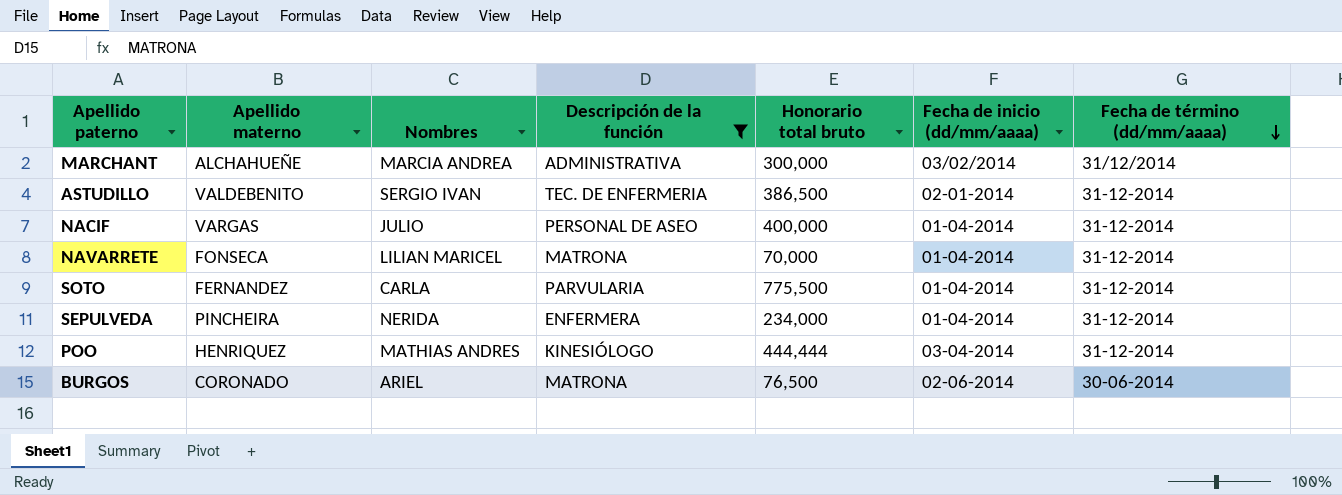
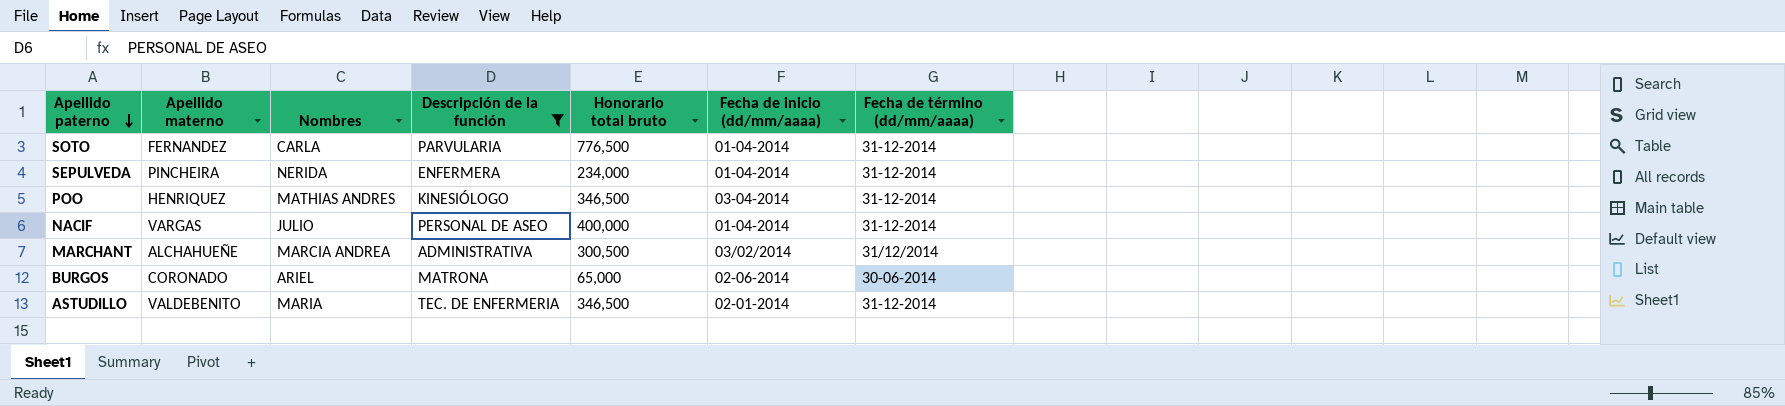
row order: Fecha de término (dd/mm/aaaa) descending -> Apellido paterno descending
row NAVARRETE: FONSECA | LILIAN MARICEL | MATRONA | 70,000 | 01-04-2014 | 31-12-2014 -> none
SOTO | Honorario total bruto: 775,500 -> 776,500
POO | Honorario total bruto: 444,444 -> 346,500
MARCHANT | Honorario total bruto: 300,000 -> 300,500
BURGOS | Honorario total bruto: 76,500 -> 65,000
ASTUDILLO | Nombres: SERGIO IVAN -> MARIA
ASTUDILLO | Honorario total bruto: 386,500 -> 346,500

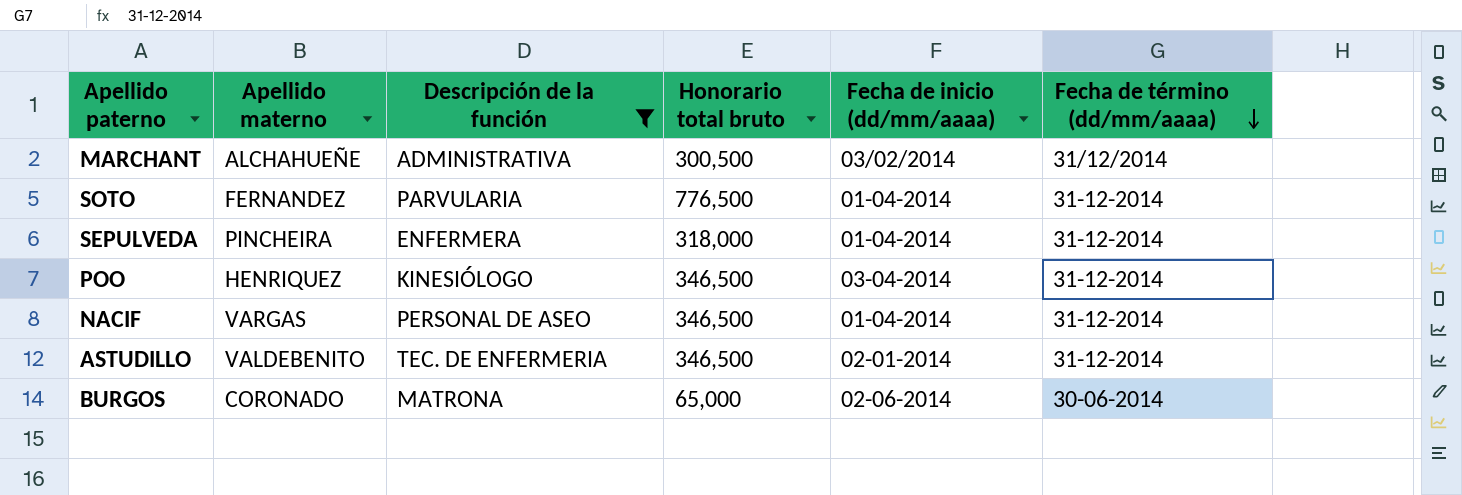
row order: Apellido paterno descending -> Fecha de término (dd/mm/aaaa) descending
column Nombres | position: 3 -> none
SEPULVEDA | Honorario total bruto: 234,000 -> 318,000
NACIF | Honorario total bruto: 400,000 -> 346,500

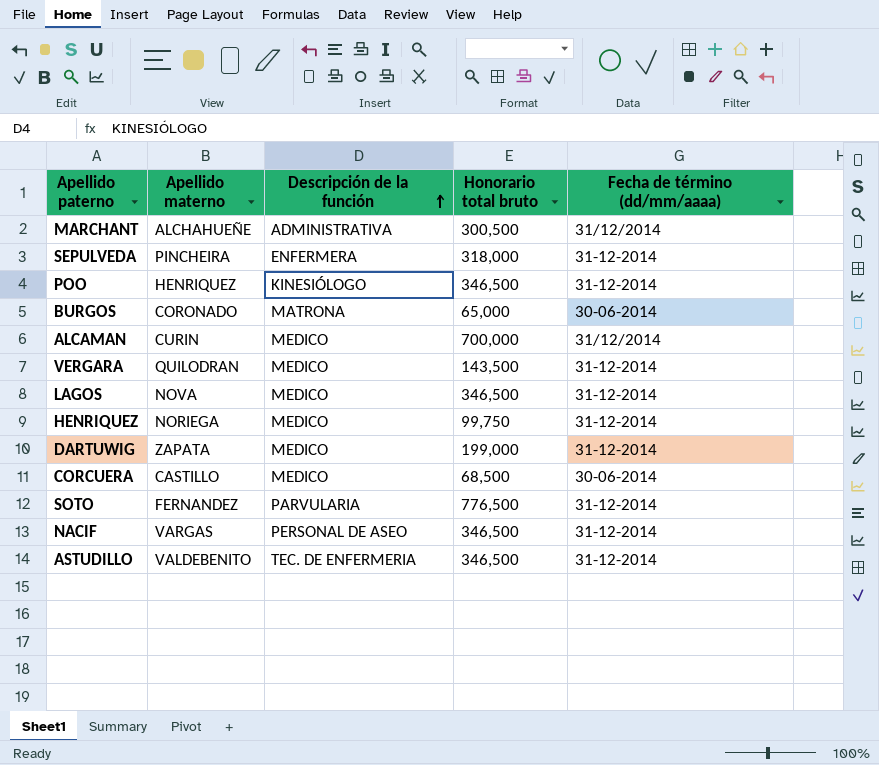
filter: Descripción de la función != MEDICO -> none
row order: Fecha de término (dd/mm/aaaa) descending -> Descripción de la función ascending
column Fecha de inicio (dd/mm/aaaa) | position: 5 -> none

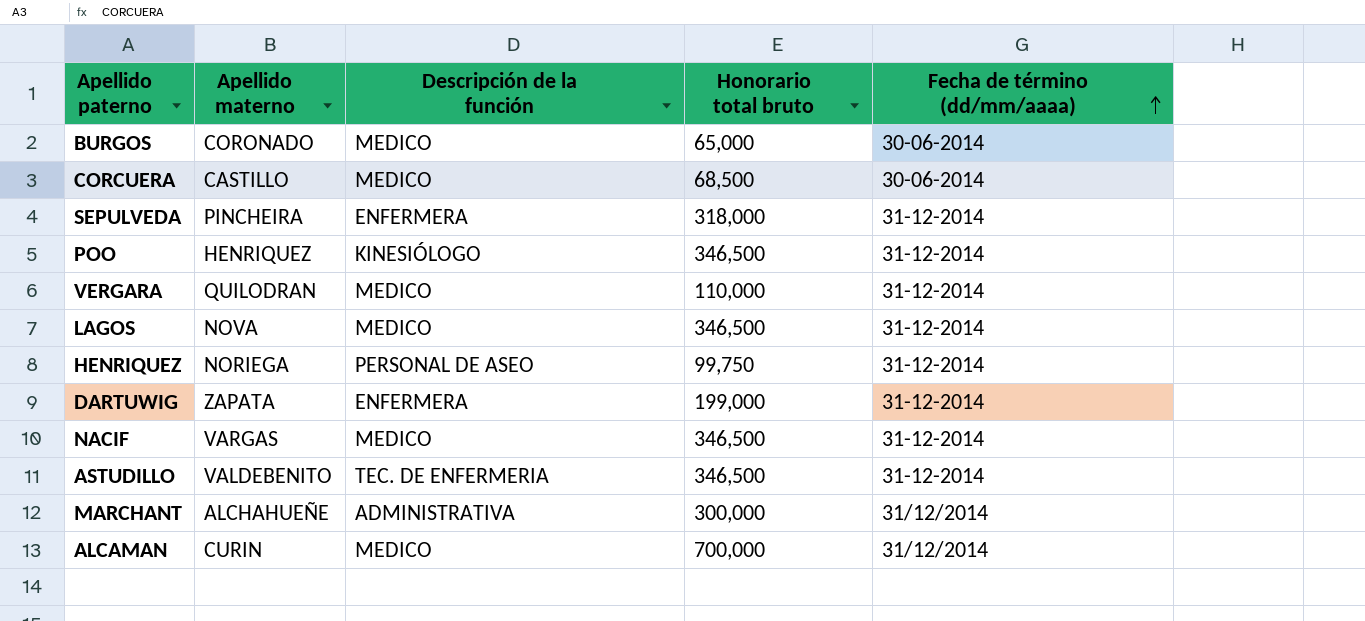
row order: Descripción de la función ascending -> Fecha de término (dd/mm/aaaa) ascending
row SOTO: FERNANDEZ | PARVULARIA | 776,500 | 31-12-2014 -> none
BURGOS | Descripción de la función: MATRONA -> MEDICO
VERGARA | Honorario total bruto: 143,500 -> 110,000
HENRIQUEZ | Descripción de la función: MEDICO -> PERSONAL DE ASEO
DARTUWIG | Descripción de la función: MEDICO -> ENFERMERA
NACIF | Descripción de la función: PERSONAL DE ASEO -> MEDICO
MARCHANT | Honorario total bruto: 300,500 -> 300,000

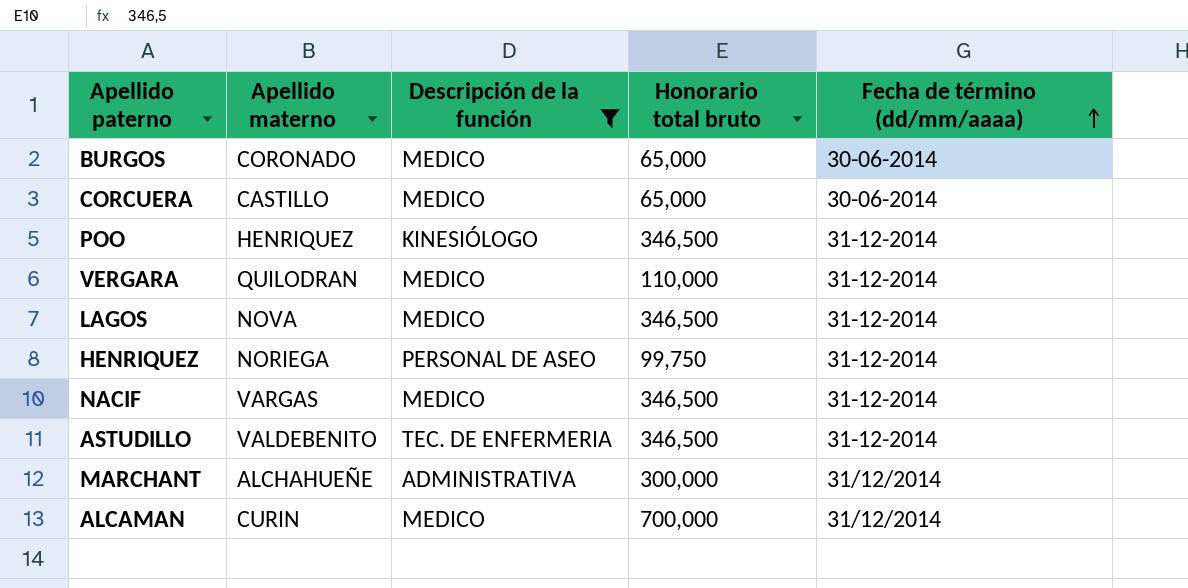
filter: none -> Descripción de la función != ENFERMERA
CORCUERA | Honorario total bruto: 68,500 -> 65,000

